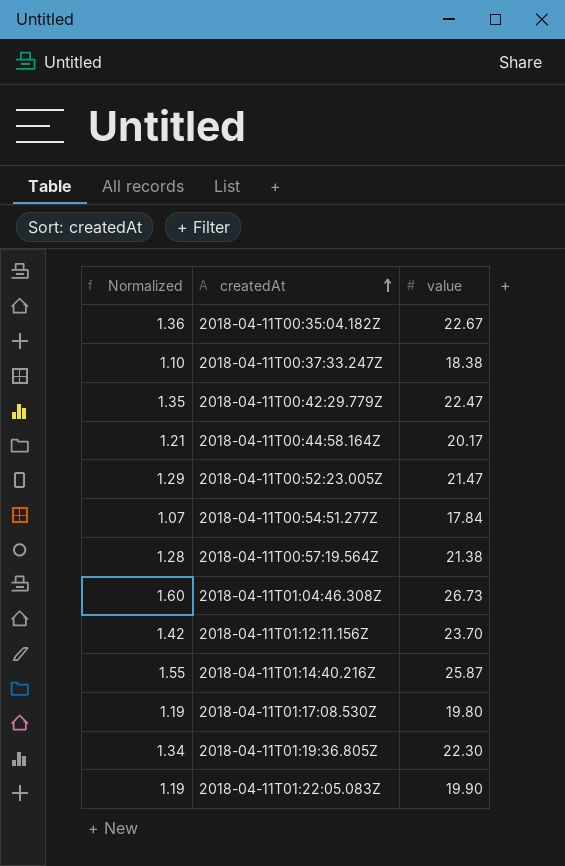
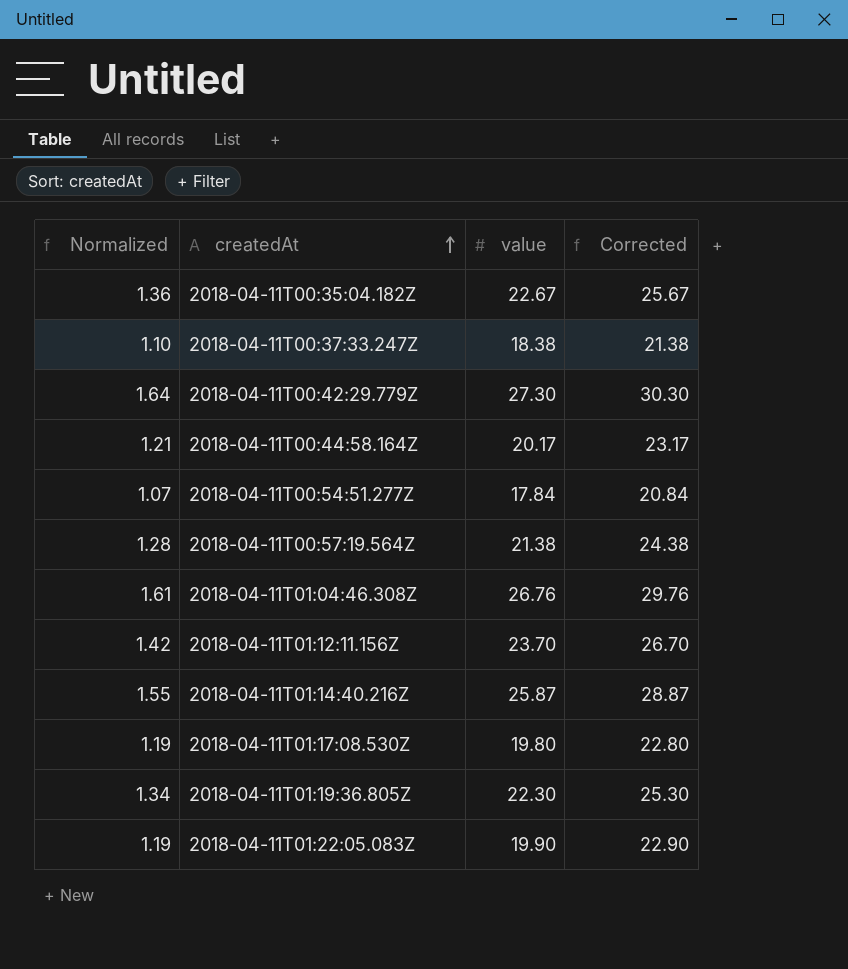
column Corrected | formula: none -> [value] + 3
row 2018-04-11T00:52:23.005Z: 1.29 | 21.47 -> none
2018-04-11T00:42:29.779Z | Normalized: 1.35 -> 1.64
2018-04-11T00:42:29.779Z | value: 22.47 -> 27.30
2018-04-11T01:04:46.308Z | Normalized: 1.60 -> 1.61
2018-04-11T01:04:46.308Z | value: 26.73 -> 26.76

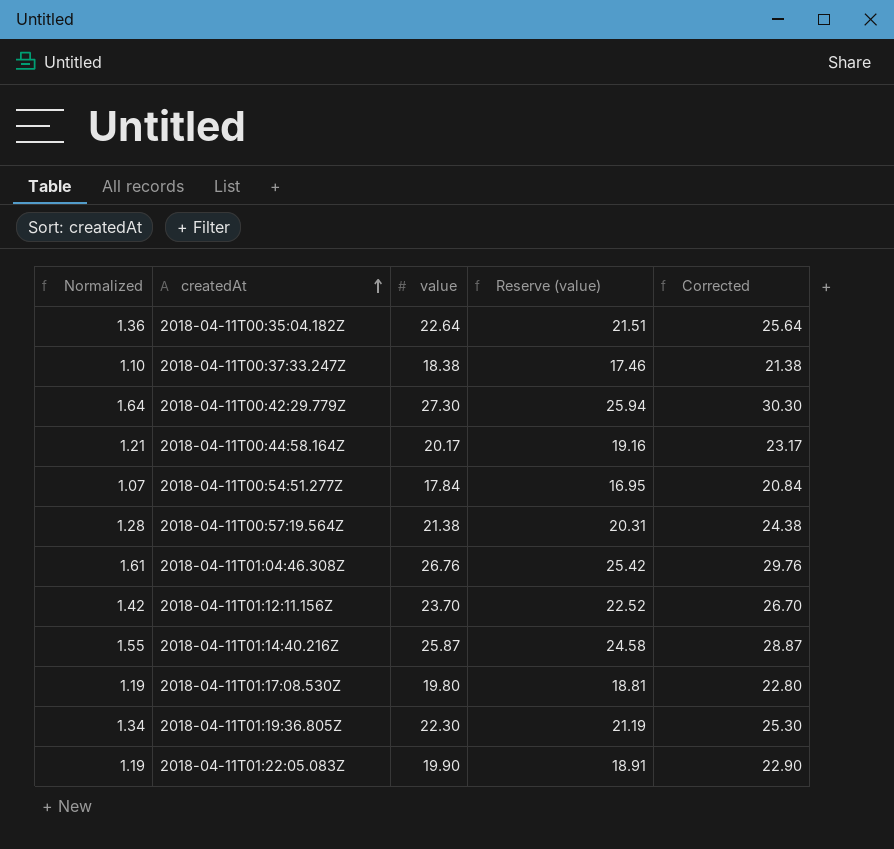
column Reserve (value) | formula: none -> [value] * 0.95
2018-04-11T00:35:04.182Z | value: 22.67 -> 22.64
2018-04-11T00:35:04.182Z | Corrected: 25.67 -> 25.64

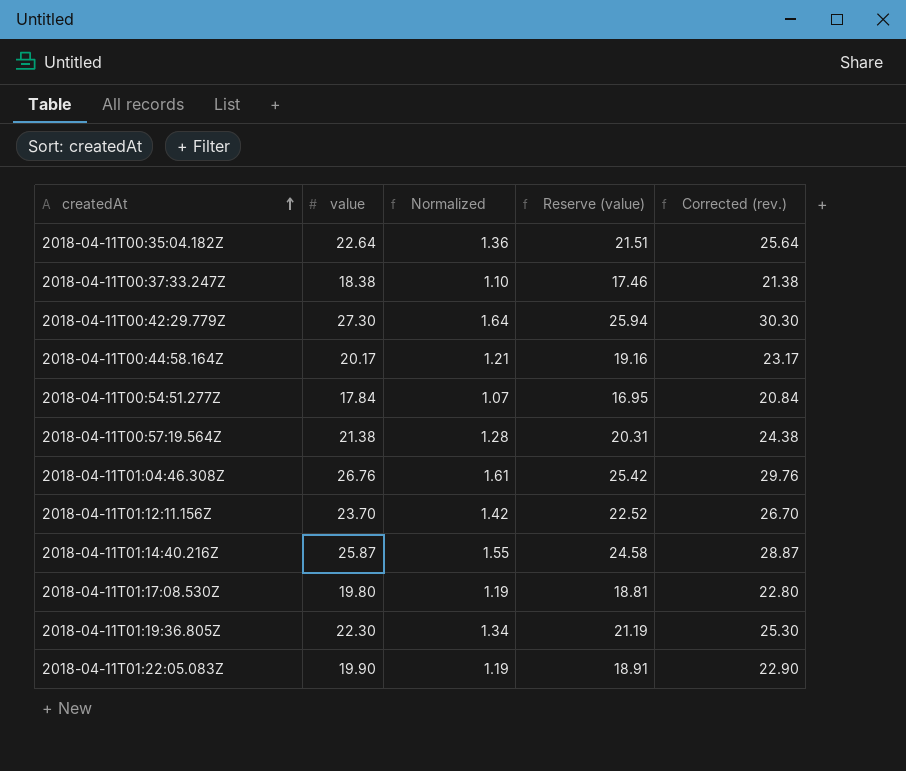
column Normalized | position: 1 -> 3
column name: Corrected -> Corrected (rev.)

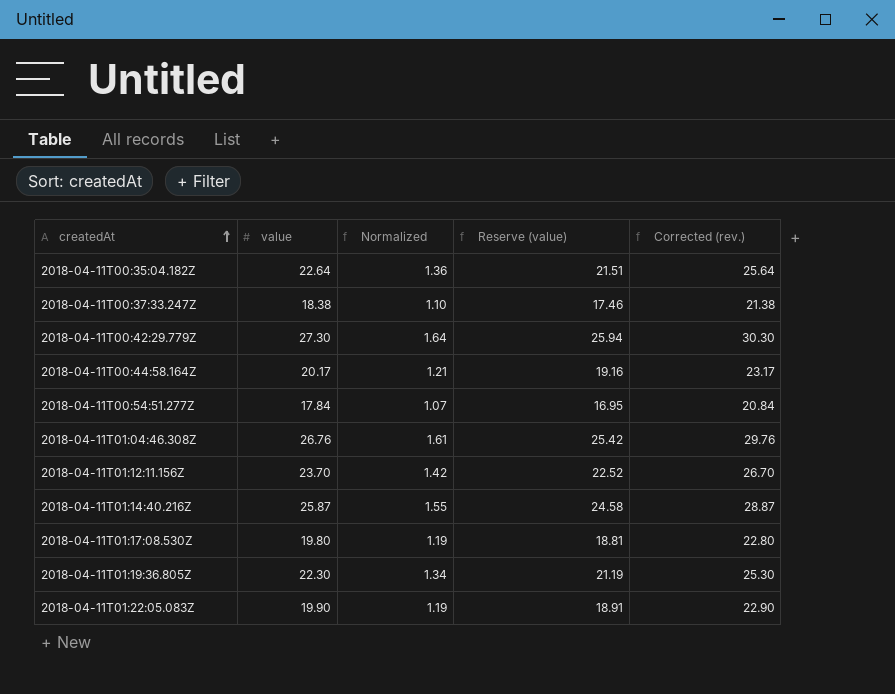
row 2018-04-11T00:57:19.564Z: 21.38 | 1.28 | 20.31 | 24.38 -> none

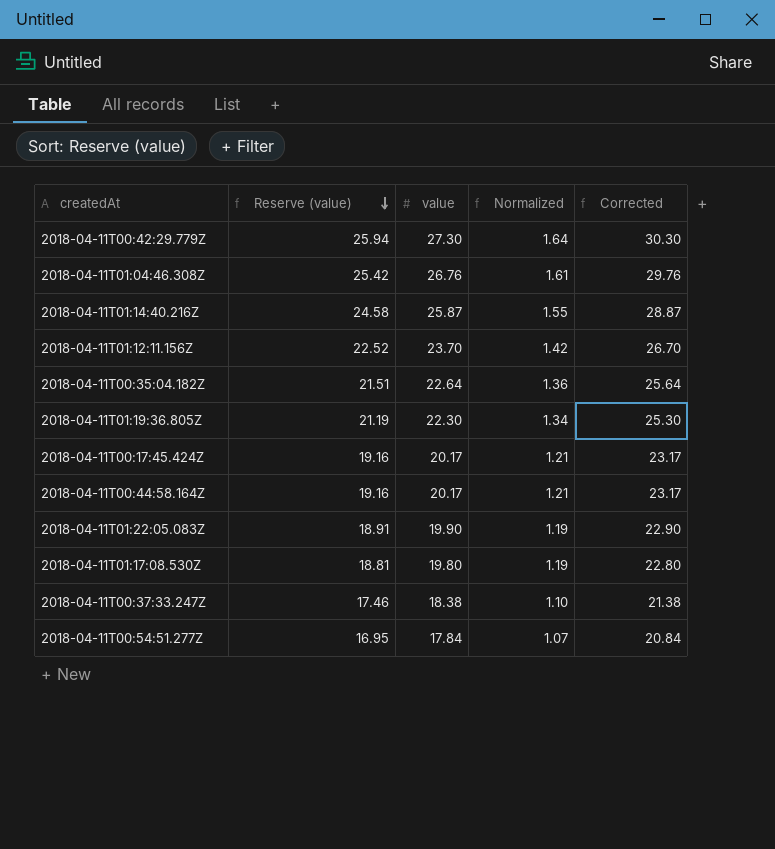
row order: createdAt ascending -> Reserve (value) descending
column Reserve (value) | position: 4 -> 2
column name: Corrected (rev.) -> Corrected
row 2018-04-11T00:17:45.424Z: none -> 19.16 | 20.17 | 1.21 | 23.17

